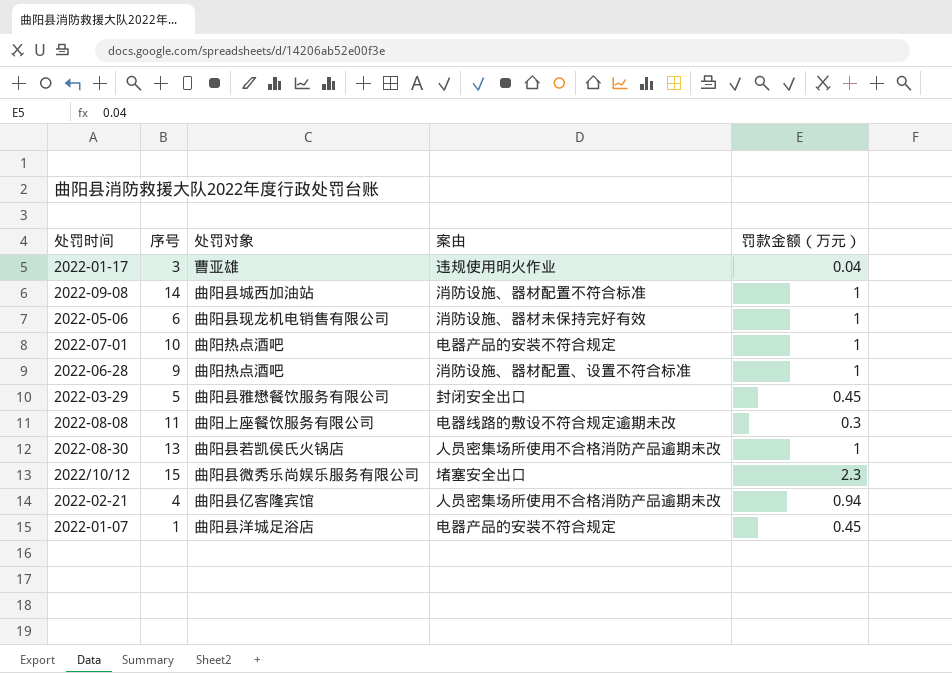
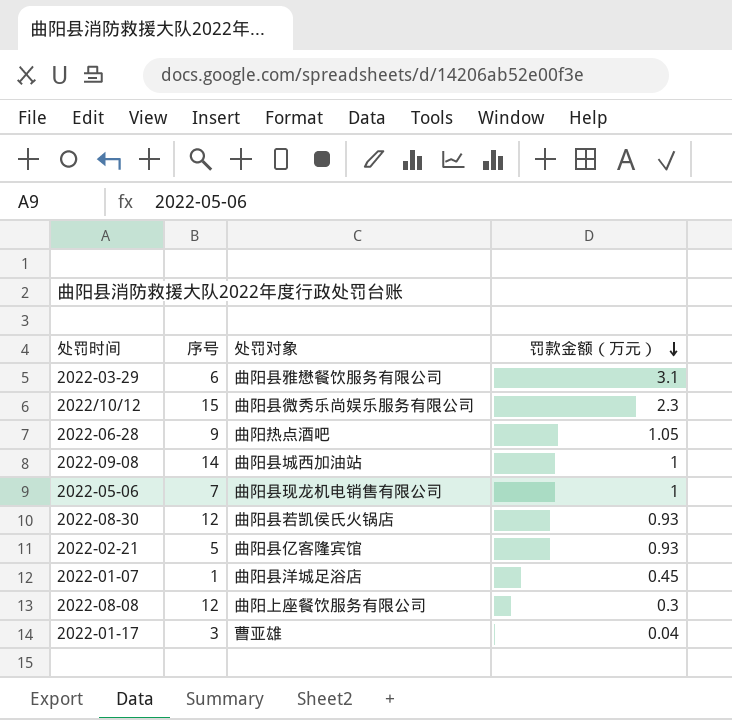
row order: none -> 罚款金额（万元） descending
column 案由 | position: 4 -> none
row 2022-07-01: 10 | 曲阳热点酒吧 | 电器产品的安装不符合规定 | 1 -> none
2022-03-29 | 序号: 5 -> 6
2022-03-29 | 罚款金额（万元）: 0.45 -> 3.1
2022-06-28 | 罚款金额（万元）: 1 -> 1.05
2022-05-06 | 序号: 6 -> 7
2022-08-30 | 序号: 13 -> 12
2022-08-30 | 罚款金额（万元）: 1 -> 0.93
2022-02-21 | 序号: 4 -> 5
2022-02-21 | 罚款金额（万元）: 0.94 -> 0.93
2022-08-08 | 序号: 11 -> 12

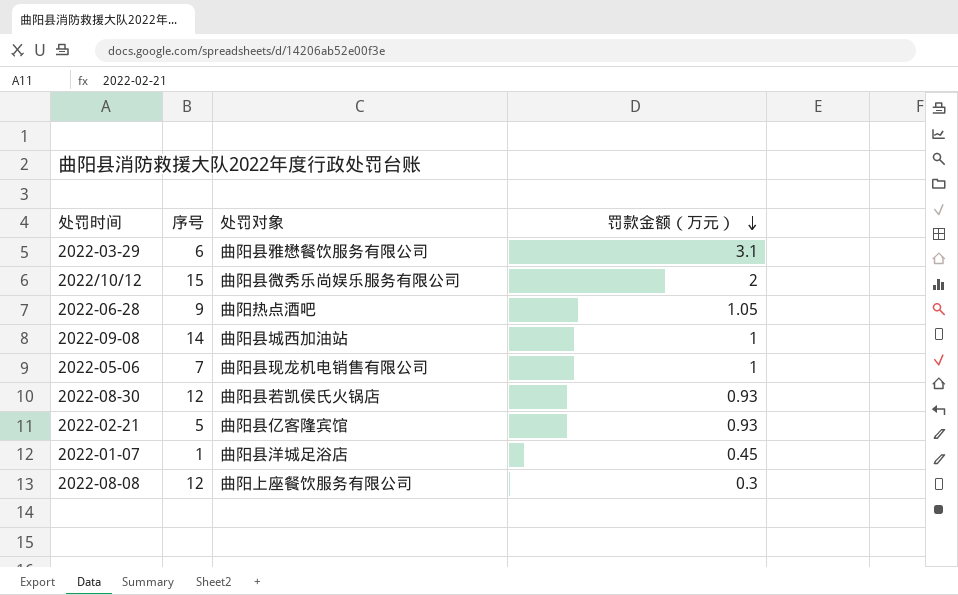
row 2022-01-17: 3 | 曹亚雄 | 0.04 -> none
2022/10/12 | 罚款金额（万元）: 2.3 -> 2

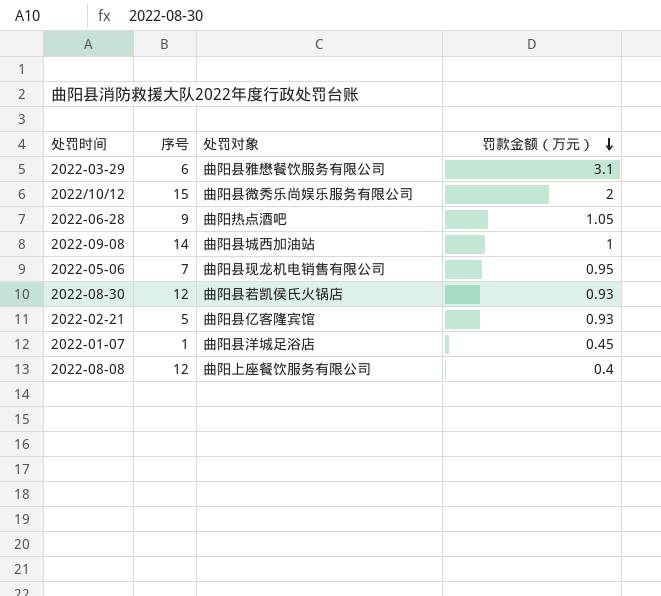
2022-05-06 | 罚款金额（万元）: 1 -> 0.95
2022-08-08 | 罚款金额（万元）: 0.3 -> 0.4

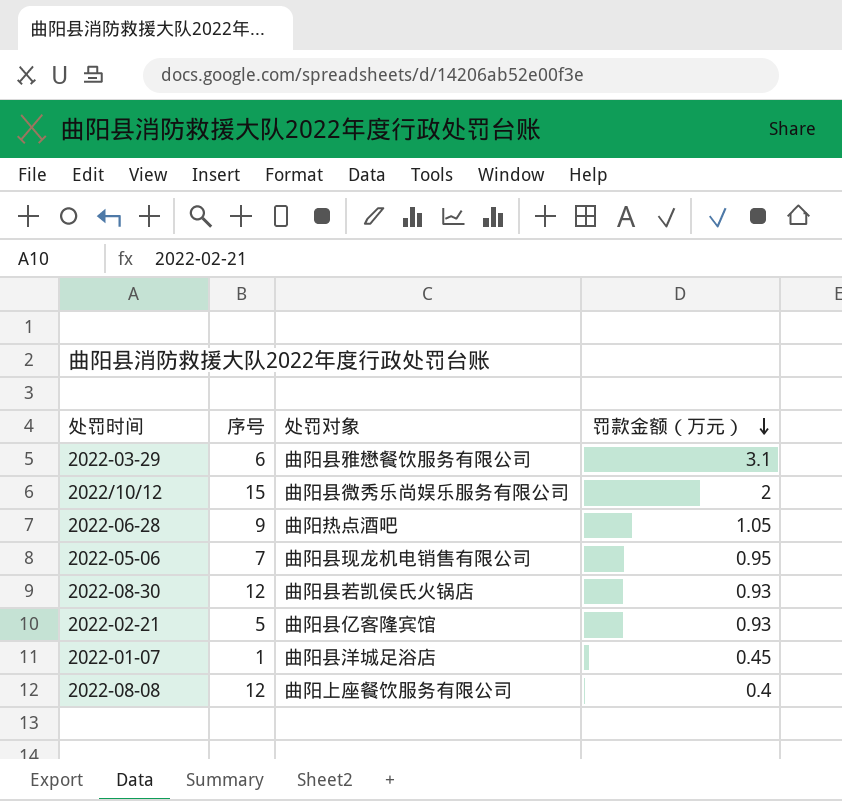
row 2022-09-08: 14 | 曲阳县城西加油站 | 1 -> none

